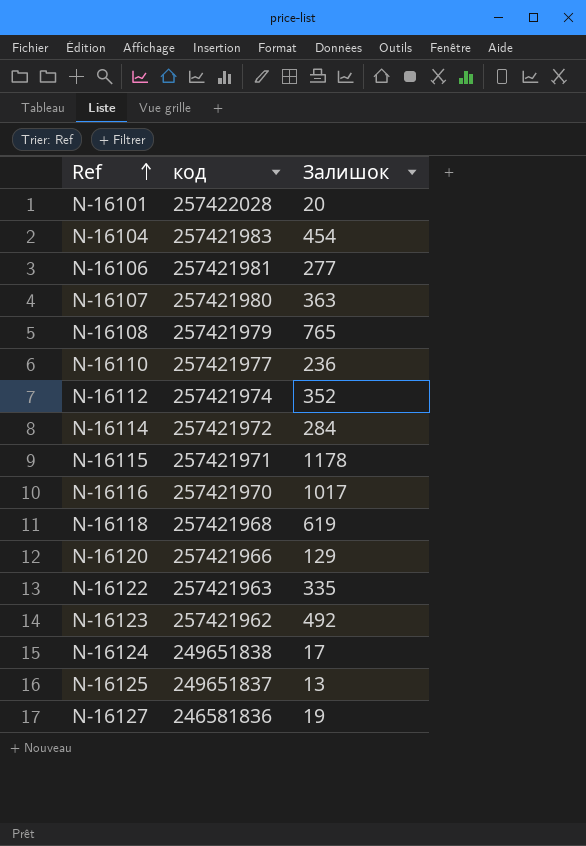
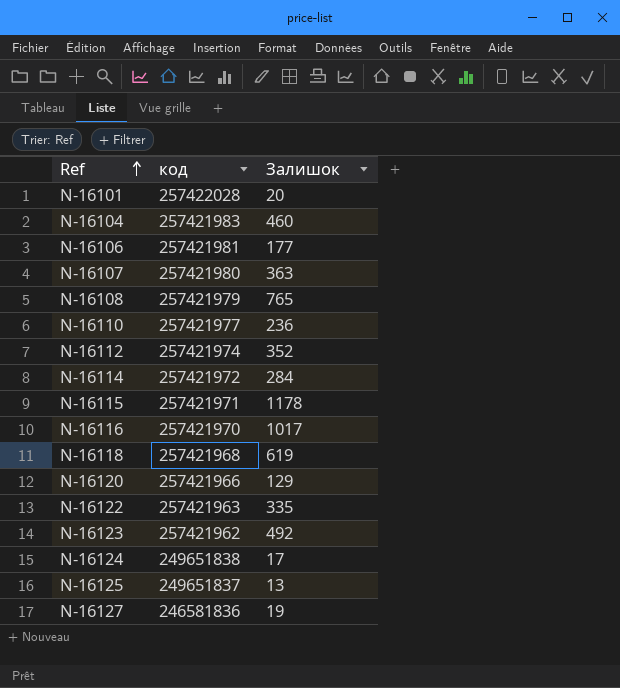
N-16104 | Залишок: 454 -> 460
N-16106 | Залишок: 277 -> 177

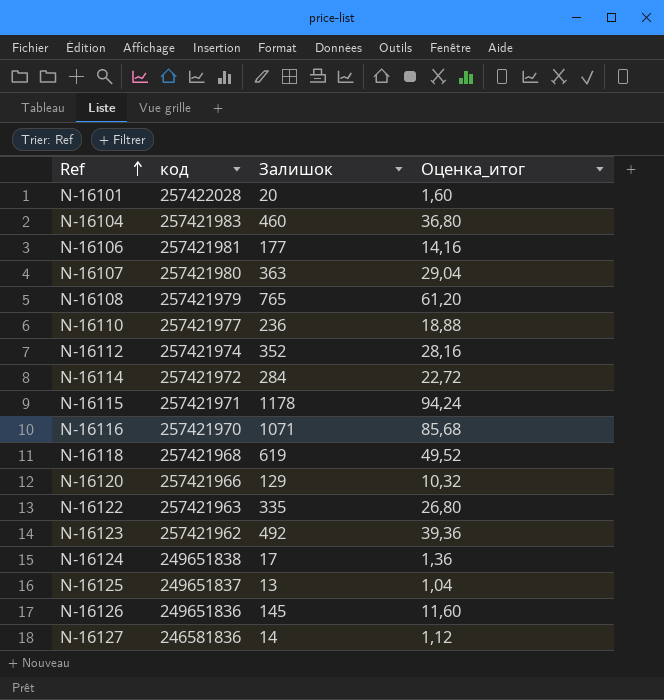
column Оценка_итог | formula: none -> [Залишок] * 0,08
N-16116 | Залишок: 1017 -> 1071
row N-16126: none -> 249651836 | 145 | 11,60
N-16127 | Залишок: 19 -> 14

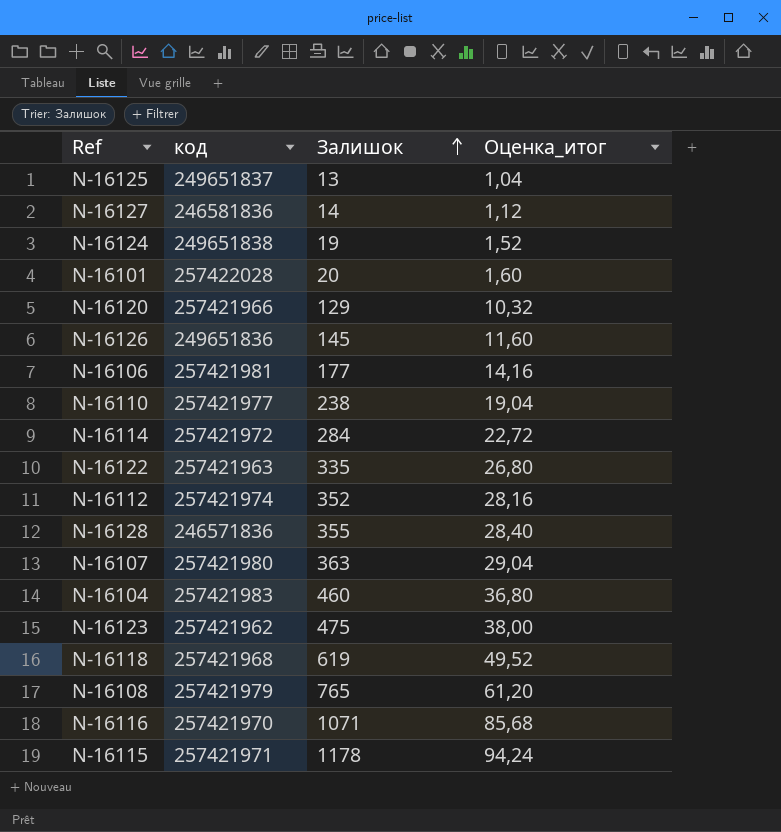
row order: Ref ascending -> Залишок ascending
N-16124 | Залишок: 17 -> 19
N-16124 | Оценка_итог: 1,36 -> 1,52
N-16110 | Залишок: 236 -> 238
N-16110 | Оценка_итог: 18,88 -> 19,04
row N-16128: none -> 246571836 | 355 | 28,40
N-16123 | Залишок: 492 -> 475
N-16123 | Оценка_итог: 39,36 -> 38,00

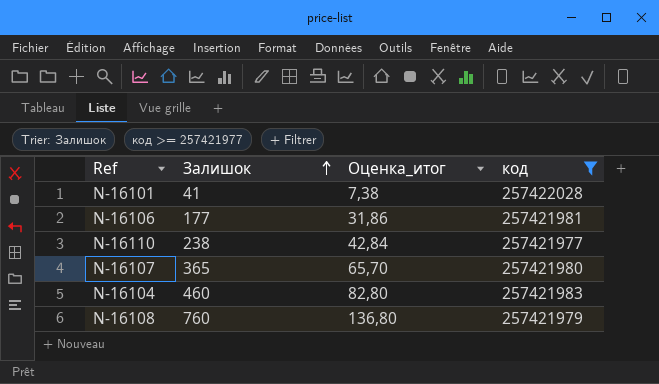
filter: none -> код >= 257421977
column Оценка_итог | formula: [Залишок] * 0,08 -> [Залишок] * 0,18
column код | position: 2 -> 4
N-16101 | Залишок: 20 -> 41
N-16107 | Залишок: 363 -> 365
N-16108 | Залишок: 765 -> 760

